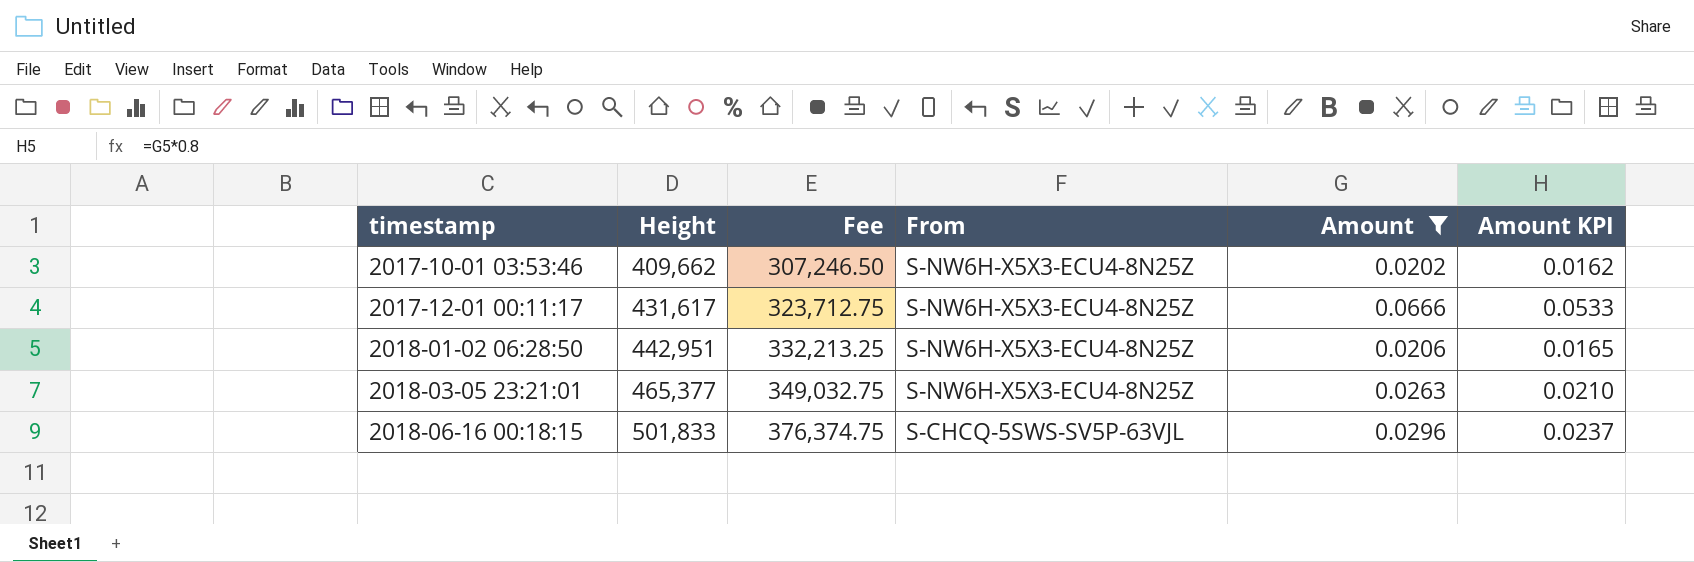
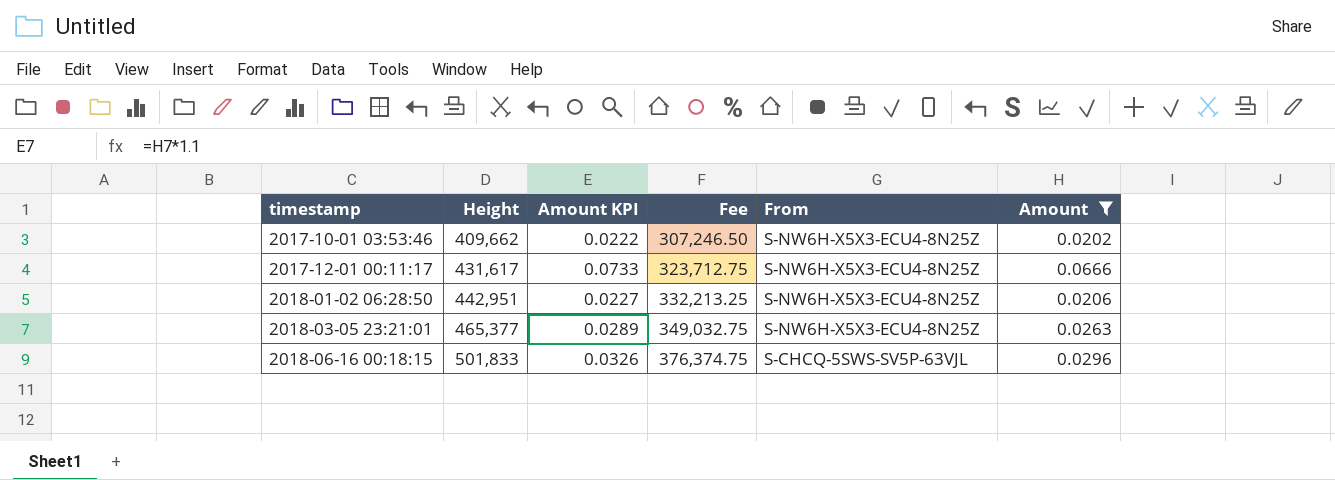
column Amount KPI | formula: [Amount] * 0.8 -> [Amount] * 1.1
column Amount KPI | position: 6 -> 3

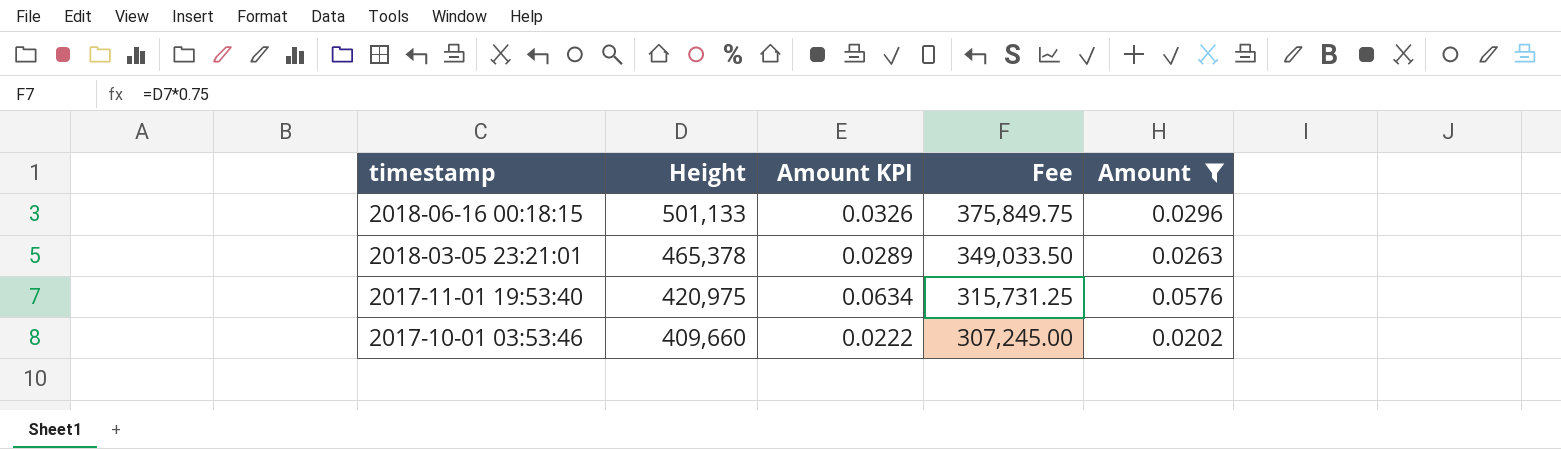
row order: timestamp ascending -> timestamp descending
column From | position: 5 -> none
row 2017-12-01 00:11:17: 431,617 | 0.0733 | 323,712.75 | S-NW6H-X5X3-ECU4-8N25Z | 0.0666 -> none
row 2018-01-02 06:28:50: 442,951 | 0.0227 | 332,213.25 | S-NW6H-X5X3-ECU4-8N25Z | 0.0206 -> none
2018-06-16 00:18:15 | Height: 501,833 -> 501,133
2018-06-16 00:18:15 | Fee: 376,374.75 -> 375,849.75
2018-03-05 23:21:01 | Height: 465,377 -> 465,378
2018-03-05 23:21:01 | Fee: 349,032.75 -> 349,033.50
row 2017-11-01 19:53:40: none -> 420,975 | 0.0634 | 315,731.25 | 0.0576
2017-10-01 03:53:46 | Height: 409,662 -> 409,660
2017-10-01 03:53:46 | Fee: 307,246.50 -> 307,245.00

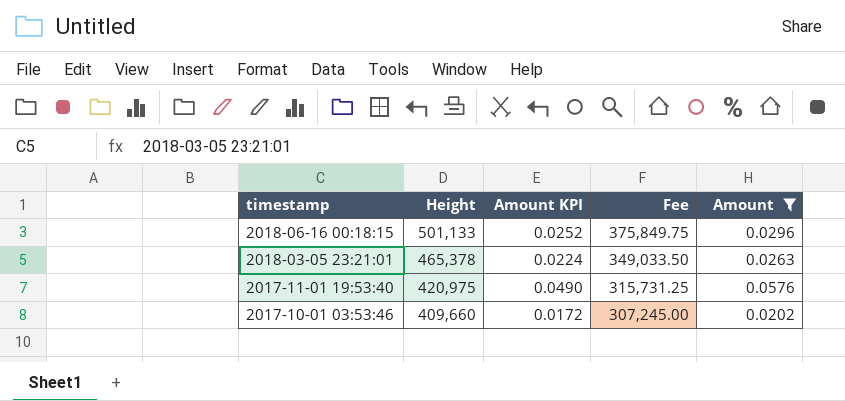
column Amount KPI | formula: [Amount] * 1.1 -> [Amount] * 0.85

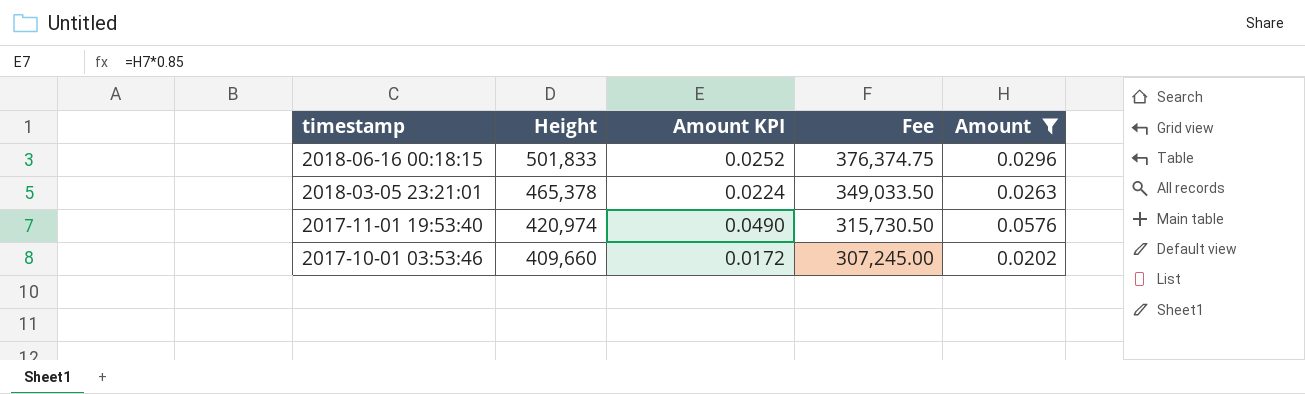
2018-06-16 00:18:15 | Height: 501,133 -> 501,833
2018-06-16 00:18:15 | Fee: 375,849.75 -> 376,374.75
2017-11-01 19:53:40 | Height: 420,975 -> 420,974
2017-11-01 19:53:40 | Fee: 315,731.25 -> 315,730.50

